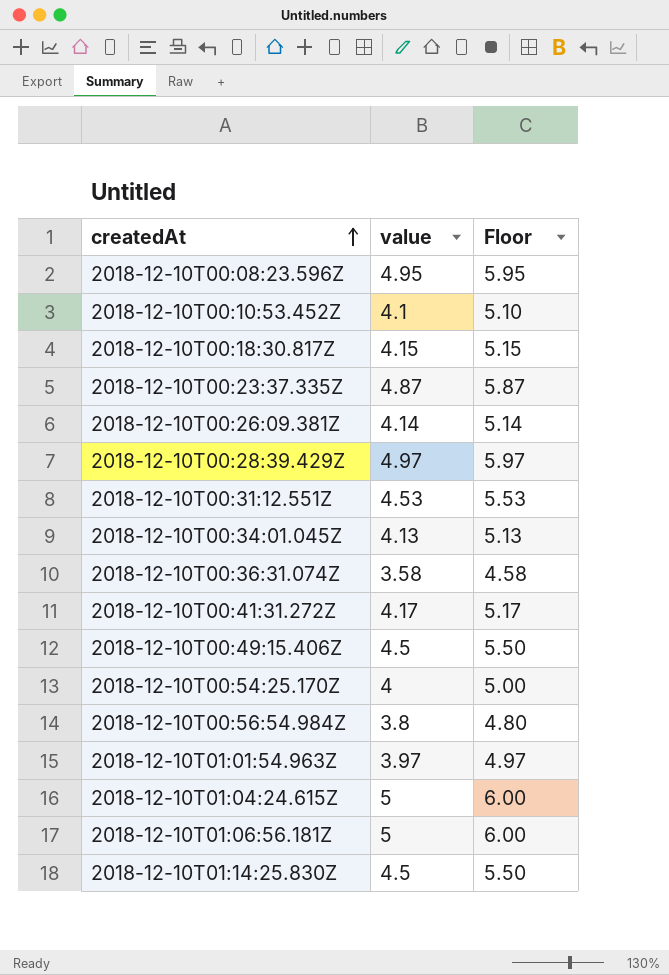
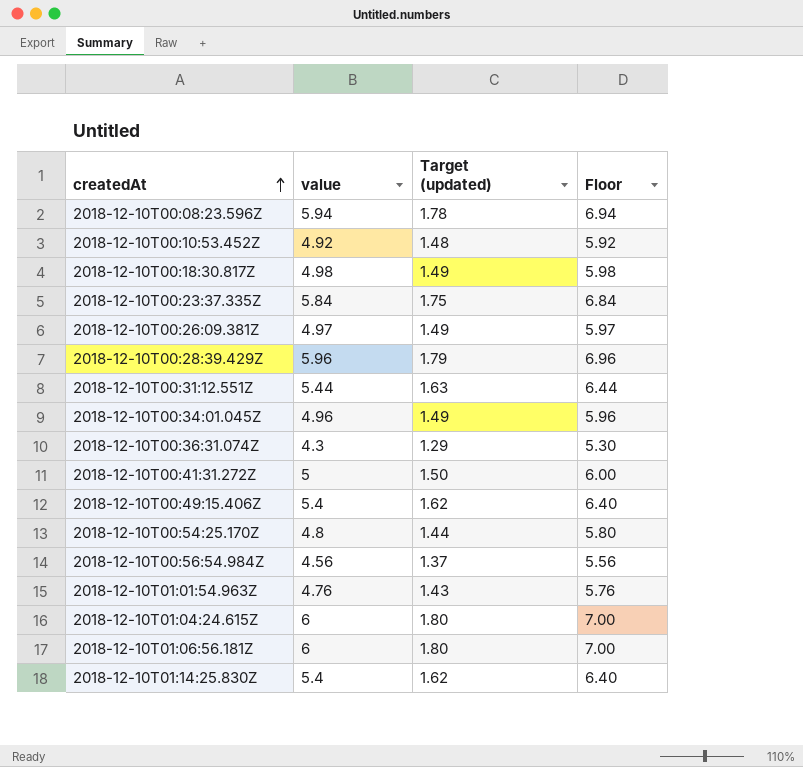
column Target (updated) | formula: none -> [value] * 0.3
2018-12-10T00:08:23.596Z | value: 4.95 -> 5.94
2018-12-10T00:08:23.596Z | Floor: 5.95 -> 6.94
2018-12-10T00:10:53.452Z | value: 4.1 -> 4.92
2018-12-10T00:10:53.452Z | Floor: 5.10 -> 5.92
2018-12-10T00:18:30.817Z | value: 4.15 -> 4.98
2018-12-10T00:18:30.817Z | Floor: 5.15 -> 5.98
2018-12-10T00:23:37.335Z | value: 4.87 -> 5.84
2018-12-10T00:23:37.335Z | Floor: 5.87 -> 6.84
2018-12-10T00:26:09.381Z | value: 4.14 -> 4.97
2018-12-10T00:26:09.381Z | Floor: 5.14 -> 5.97
2018-12-10T00:28:39.429Z | value: 4.97 -> 5.96
2018-12-10T00:28:39.429Z | Floor: 5.97 -> 6.96
2018-12-10T00:31:12.551Z | value: 4.53 -> 5.44
2018-12-10T00:31:12.551Z | Floor: 5.53 -> 6.44
2018-12-10T00:34:01.045Z | value: 4.13 -> 4.96
2018-12-10T00:34:01.045Z | Floor: 5.13 -> 5.96
2018-12-10T00:36:31.074Z | value: 3.58 -> 4.3
2018-12-10T00:36:31.074Z | Floor: 4.58 -> 5.30
2018-12-10T00:41:31.272Z | value: 4.17 -> 5
2018-12-10T00:41:31.272Z | Floor: 5.17 -> 6.00
2018-12-10T00:49:15.406Z | value: 4.5 -> 5.4
2018-12-10T00:49:15.406Z | Floor: 5.50 -> 6.40
2018-12-10T00:54:25.170Z | value: 4 -> 4.8
2018-12-10T00:54:25.170Z | Floor: 5.00 -> 5.80
2018-12-10T00:56:54.984Z | value: 3.8 -> 4.56
2018-12-10T00:56:54.984Z | Floor: 4.80 -> 5.56
2018-12-10T01:01:54.963Z | value: 3.97 -> 4.76
2018-12-10T01:01:54.963Z | Floor: 4.97 -> 5.76
2018-12-10T01:04:24.615Z | value: 5 -> 6
2018-12-10T01:04:24.615Z | Floor: 6.00 -> 7.00
2018-12-10T01:06:56.181Z | value: 5 -> 6
2018-12-10T01:06:56.181Z | Floor: 6.00 -> 7.00
2018-12-10T01:14:25.830Z | value: 4.5 -> 5.4
2018-12-10T01:14:25.830Z | Floor: 5.50 -> 6.40

